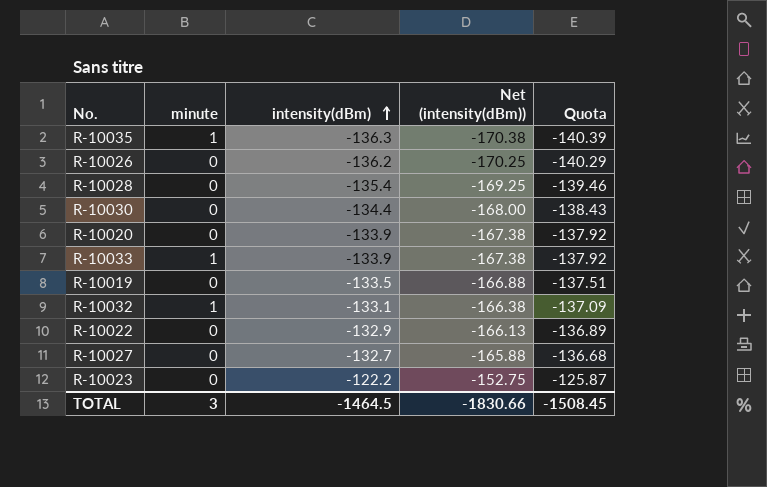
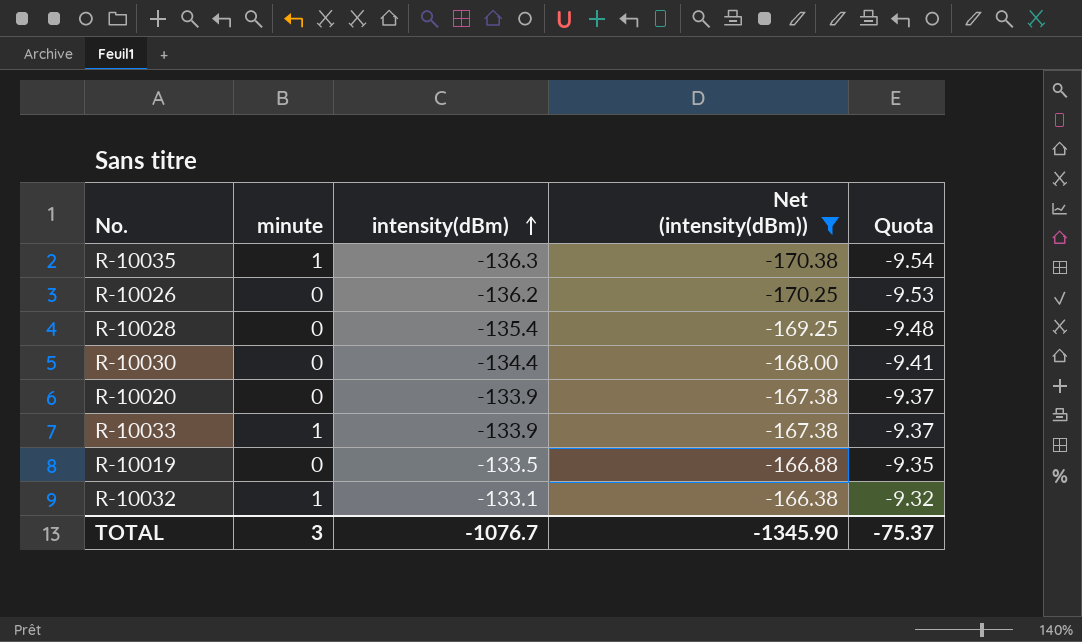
filter: none -> Net (intensity(dBm)) <= -166.38
column Quota | formula: [intensity(dBm)] * 1.03 -> [intensity(dBm)] * 0.07
TOTAL | intensity(dBm): -1464.5 -> -1076.7
TOTAL | Net (intensity(dBm)): -1830.66 -> -1345.90
TOTAL | Quota: -1508.45 -> -75.37

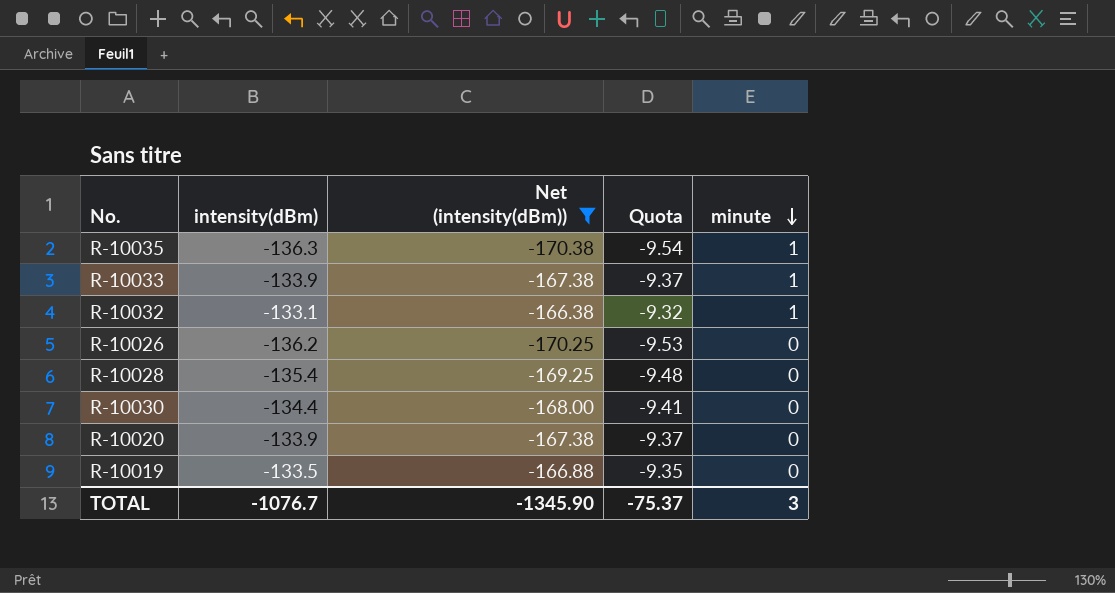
row order: intensity(dBm) ascending -> minute descending
column minute | position: 2 -> 5

